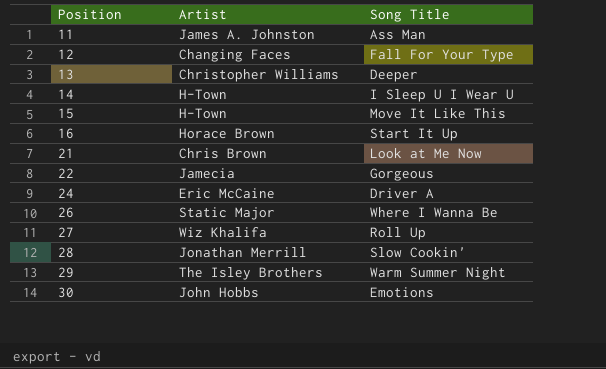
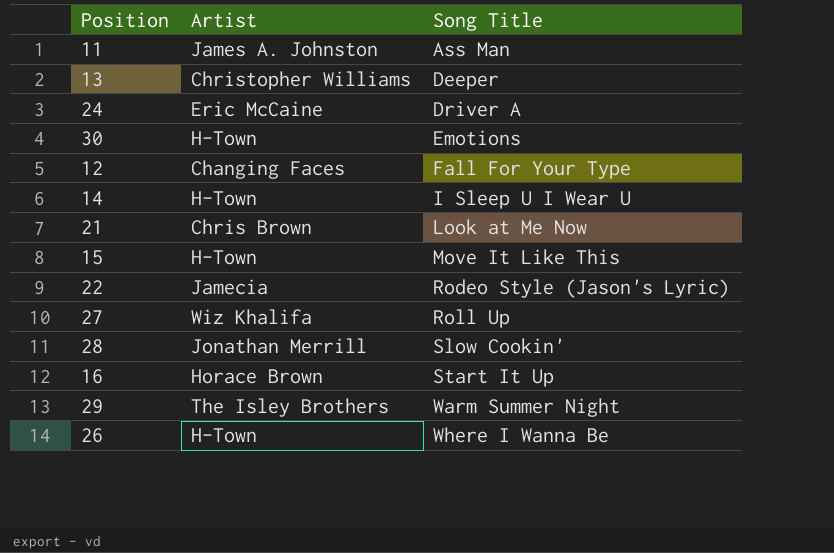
row order: Position ascending -> Song Title ascending
30 | Artist: John Hobbs -> H-Town
22 | Song Title: Gorgeous -> Rodeo Style (Jason's Lyric)
26 | Artist: Static Major -> H-Town

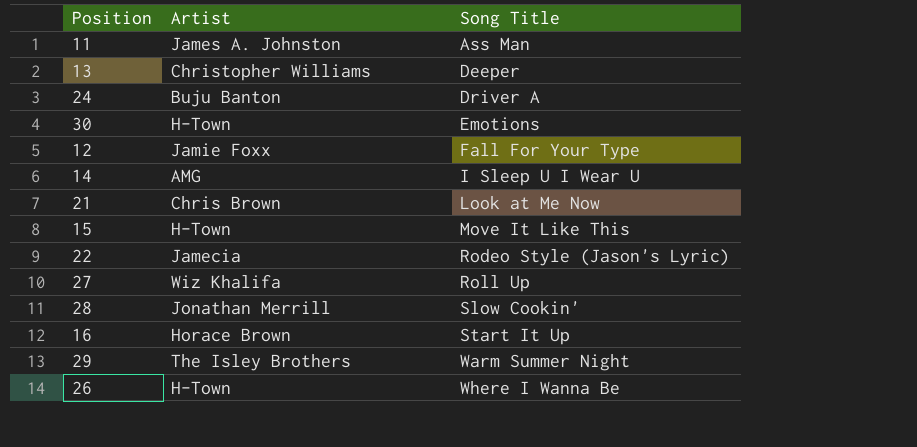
24 | Artist: Eric McCaine -> Buju Banton
12 | Artist: Changing Faces -> Jamie Foxx
14 | Artist: H-Town -> AMG

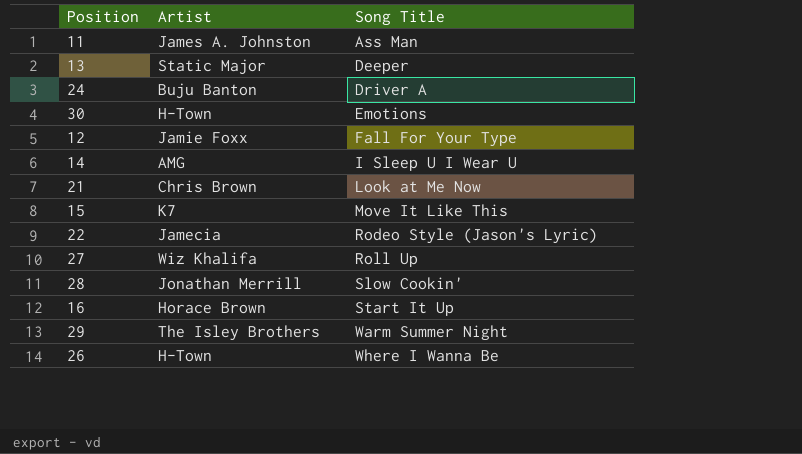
13 | Artist: Christopher Williams -> Static Major
15 | Artist: H-Town -> K7

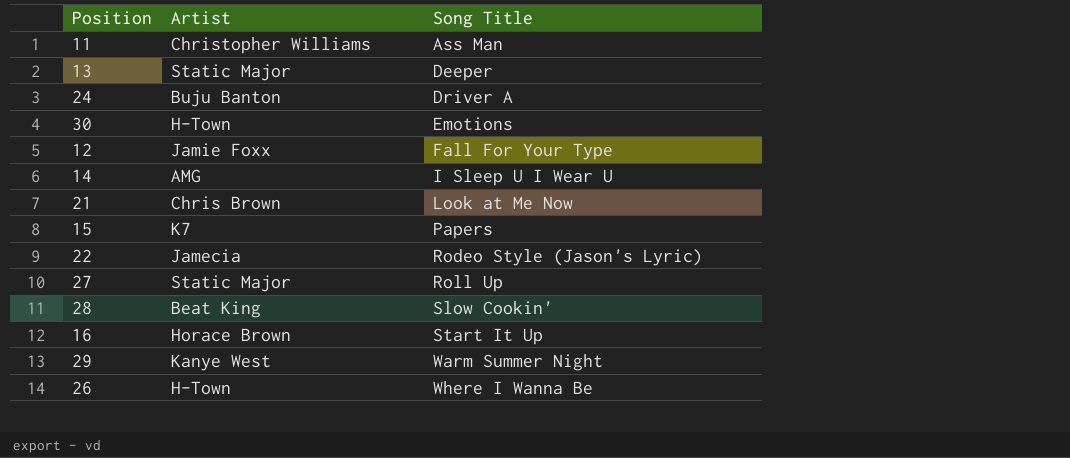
11 | Artist: James A. Johnston -> Christopher Williams
15 | Song Title: Move It Like This -> Papers
27 | Artist: Wiz Khalifa -> Static Major
28 | Artist: Jonathan Merrill -> Beat King
29 | Artist: The Isley Brothers -> Kanye West

